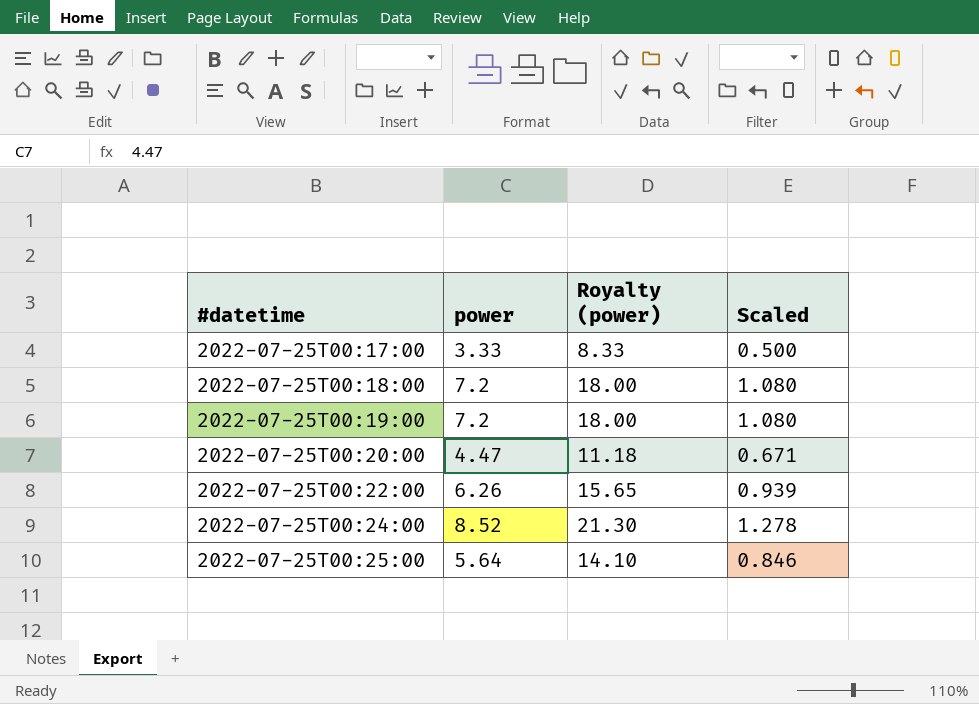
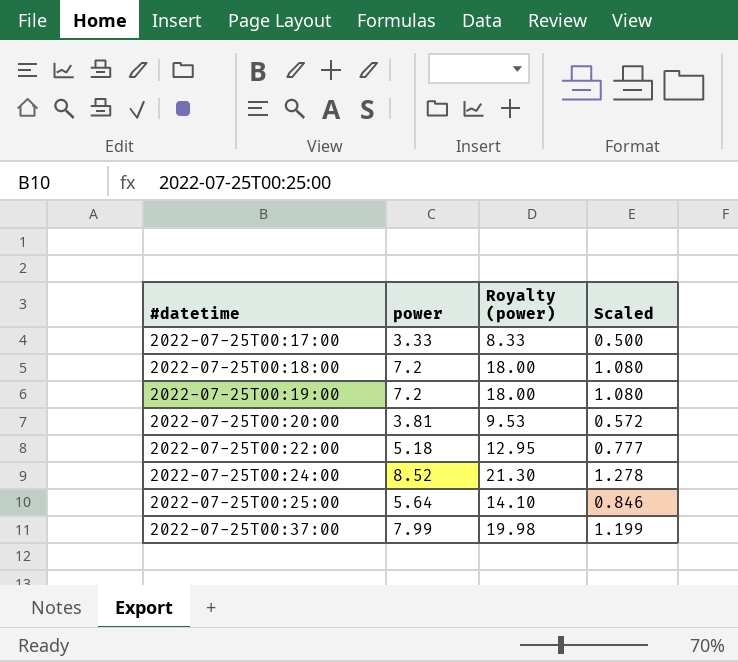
2022-07-25T00:20:00 | power: 4.47 -> 3.81
2022-07-25T00:20:00 | Royalty (power): 11.18 -> 9.53
2022-07-25T00:20:00 | Scaled: 0.671 -> 0.572
2022-07-25T00:22:00 | power: 6.26 -> 5.18
2022-07-25T00:22:00 | Royalty (power): 15.65 -> 12.95
2022-07-25T00:22:00 | Scaled: 0.939 -> 0.777
row 2022-07-25T00:37:00: none -> 7.99 | 19.98 | 1.199

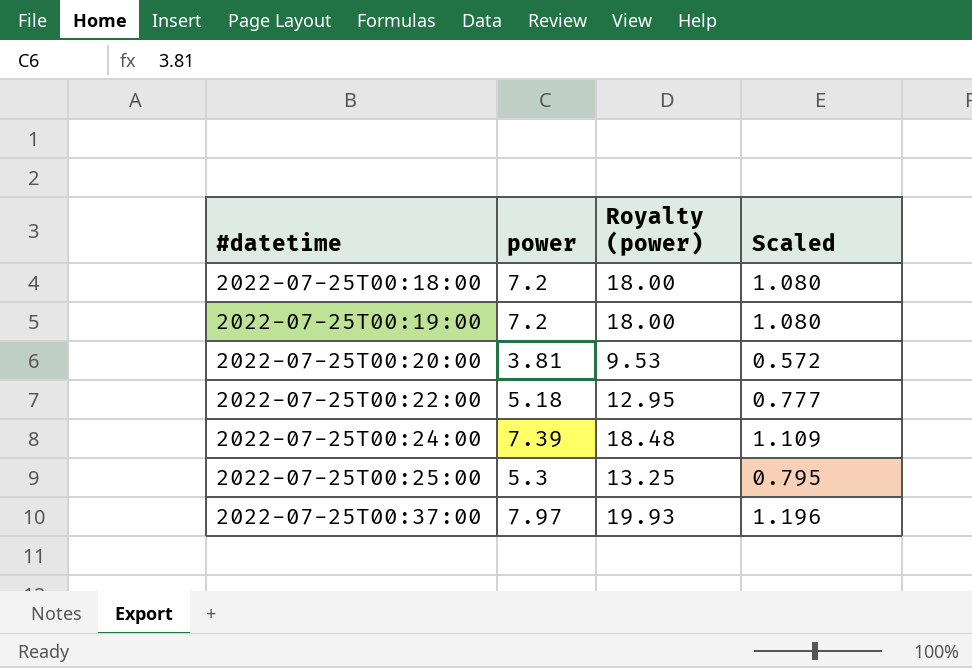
row 2022-07-25T00:17:00: 3.33 | 8.33 | 0.500 -> none
2022-07-25T00:24:00 | power: 8.52 -> 7.39
2022-07-25T00:24:00 | Royalty (power): 21.30 -> 18.48
2022-07-25T00:24:00 | Scaled: 1.278 -> 1.109
2022-07-25T00:25:00 | power: 5.64 -> 5.3
2022-07-25T00:25:00 | Royalty (power): 14.10 -> 13.25
2022-07-25T00:25:00 | Scaled: 0.846 -> 0.795
2022-07-25T00:37:00 | power: 7.99 -> 7.97
2022-07-25T00:37:00 | Royalty (power): 19.98 -> 19.93
2022-07-25T00:37:00 | Scaled: 1.199 -> 1.196

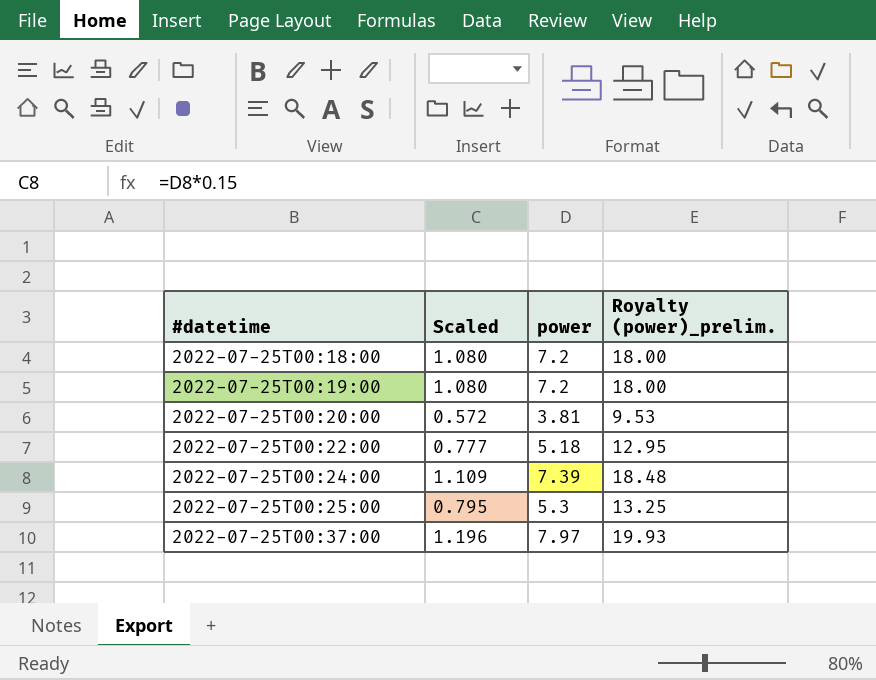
column Scaled | position: 4 -> 2
column name: Royalty (power) -> Royalty (power)_prelim.

